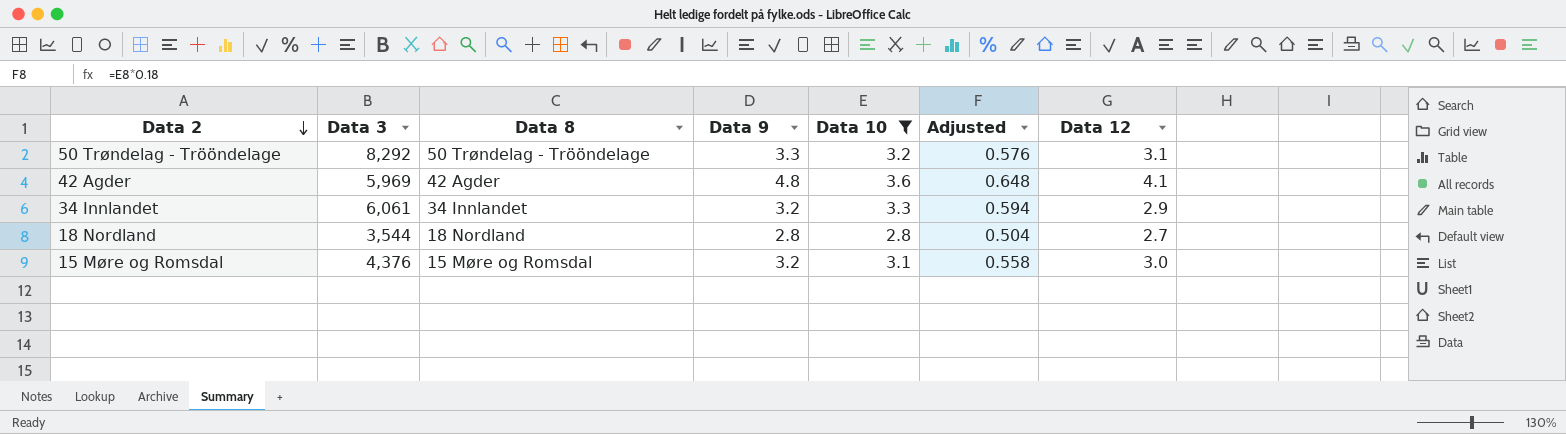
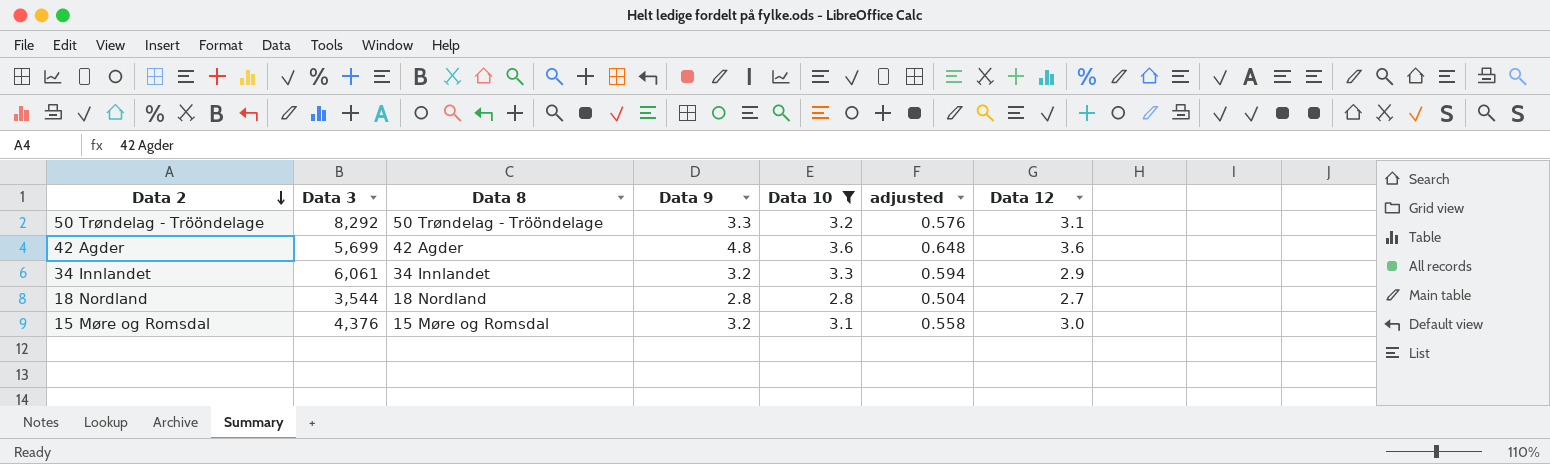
column name: Adjusted -> adjusted
42 Agder | Data 3: 5,969 -> 5,699
42 Agder | Data 12: 4.1 -> 3.6

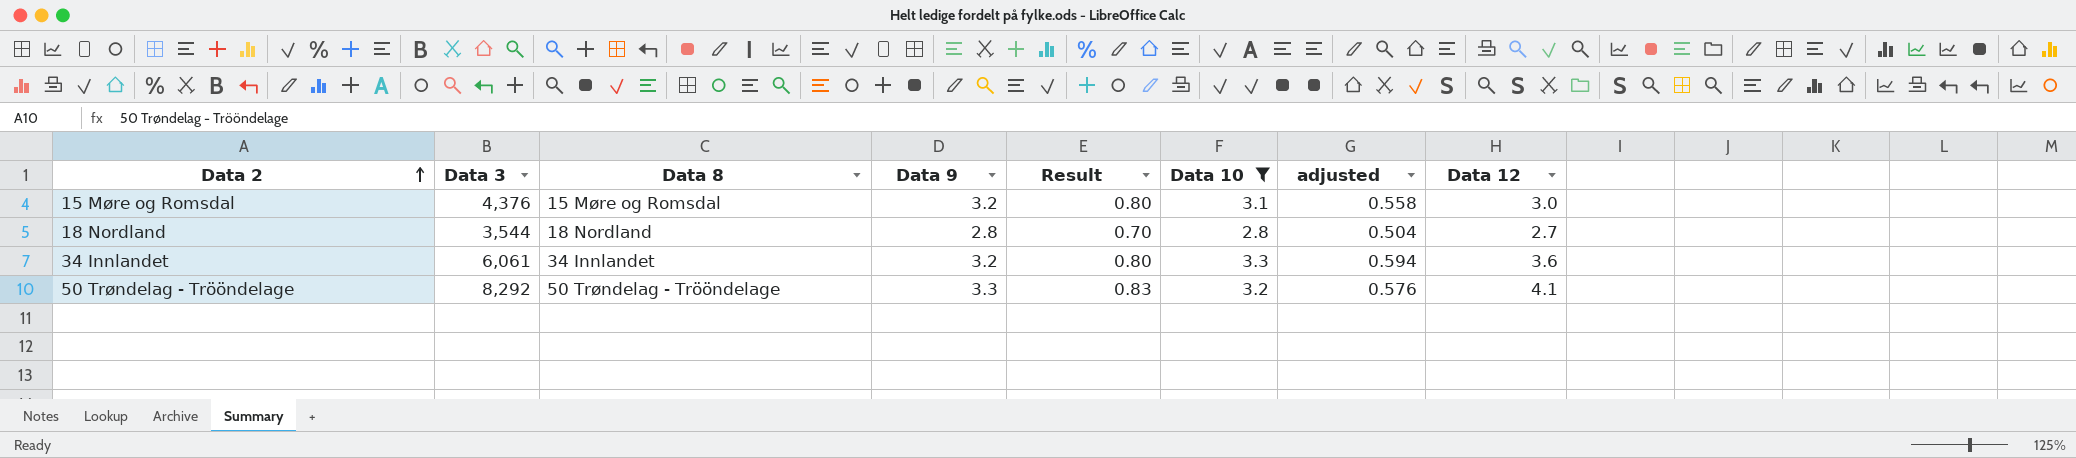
row order: Data 2 descending -> Data 2 ascending
column Result | formula: none -> [Data 9] * 0.25
row 42 Agder: 5,699 | 42 Agder | 4.8 | 3.6 | 0.648 | 3.6 -> none
34 Innlandet | Data 12: 2.9 -> 3.6
50 Trøndelag - Trööndelage | Data 12: 3.1 -> 4.1

